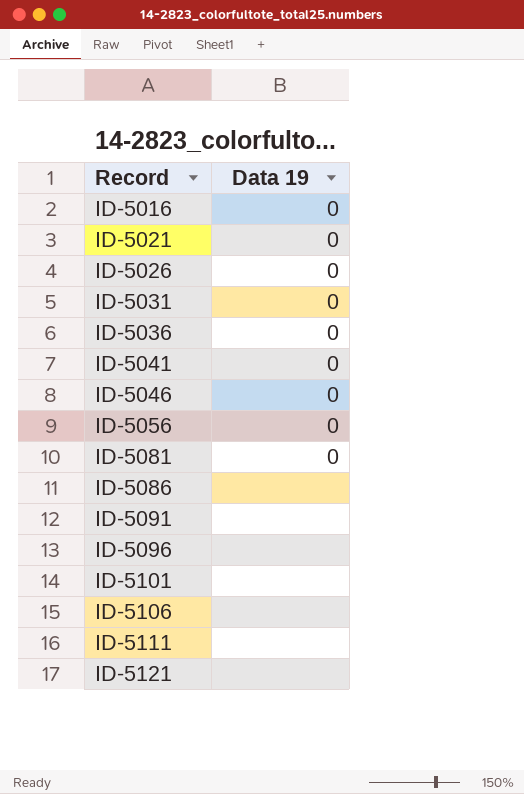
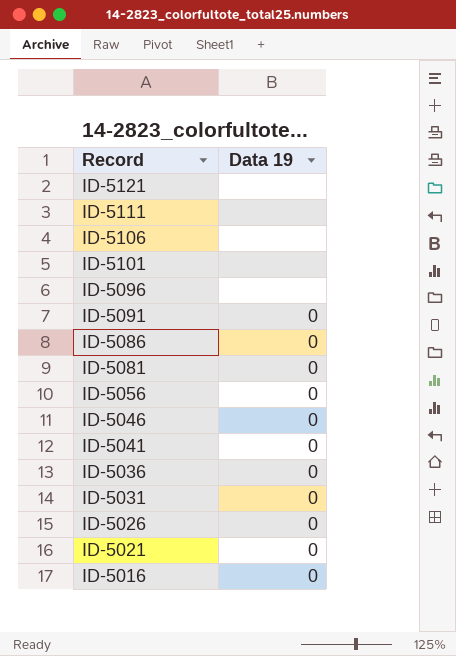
row order: Record ascending -> Record descending
ID-5091 | Data 19: none -> 0
ID-5086 | Data 19: none -> 0

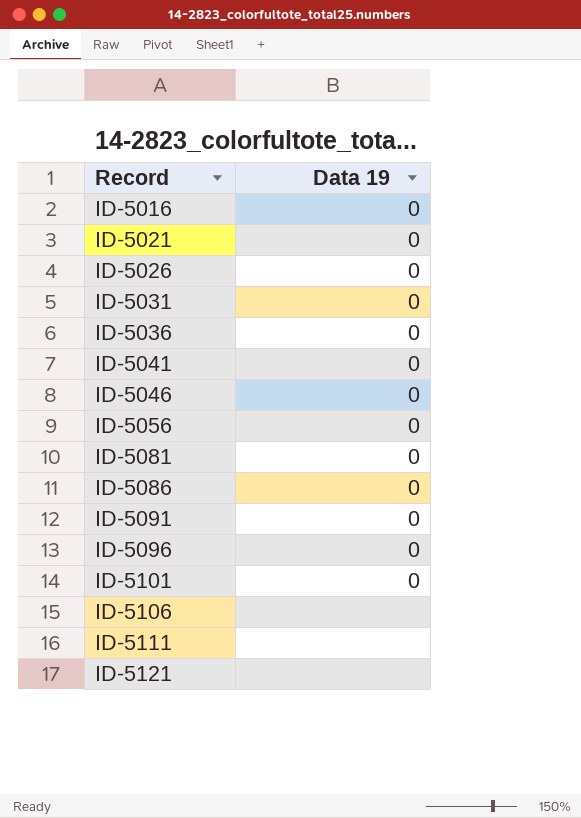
row order: Record descending -> Record ascending
ID-5096 | Data 19: none -> 0
ID-5101 | Data 19: none -> 0

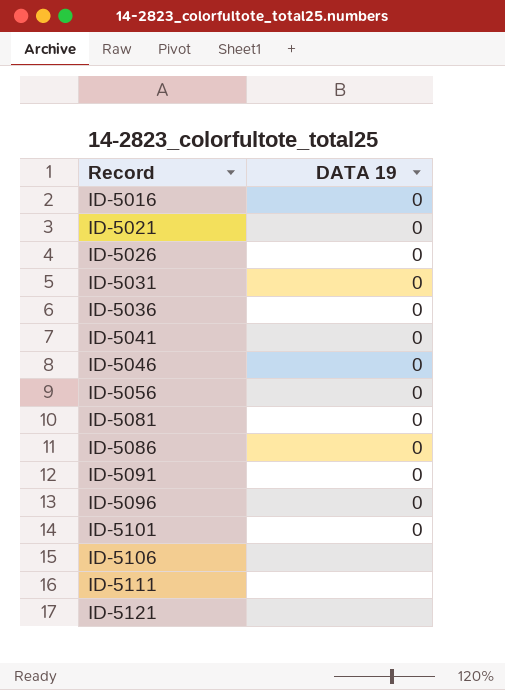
column name: Data 19 -> DATA 19

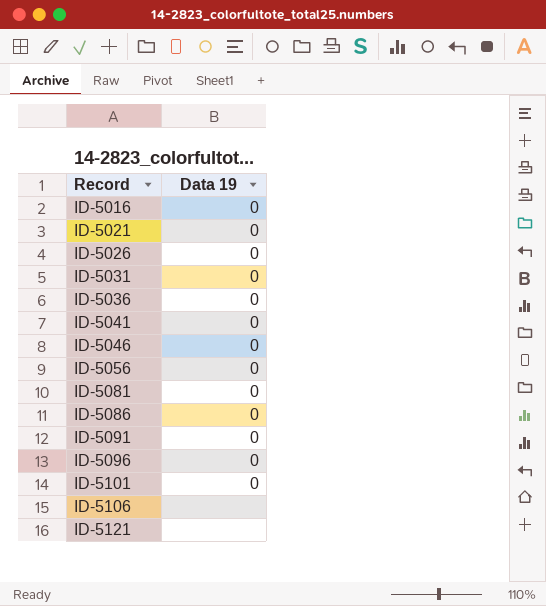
column name: DATA 19 -> Data 19
row ID-5111: none -> none

